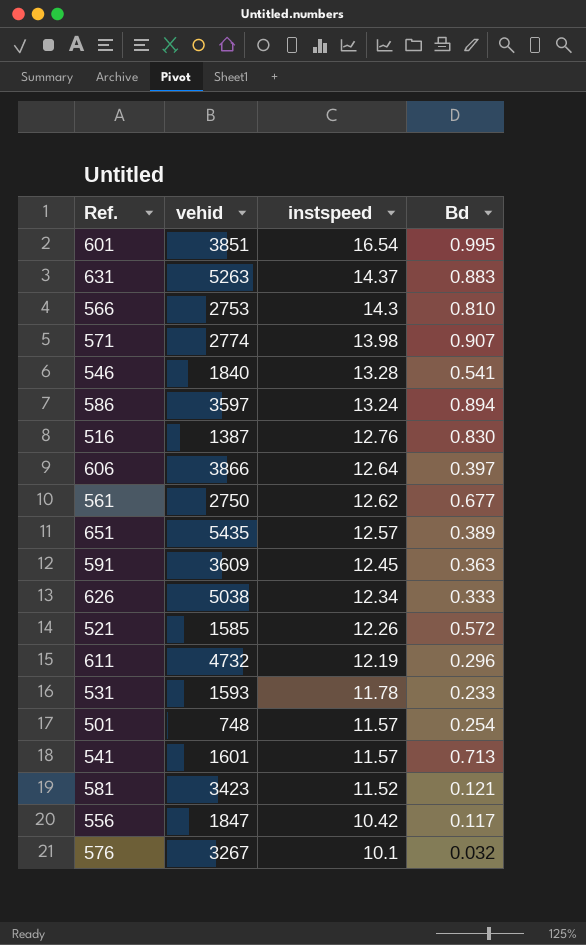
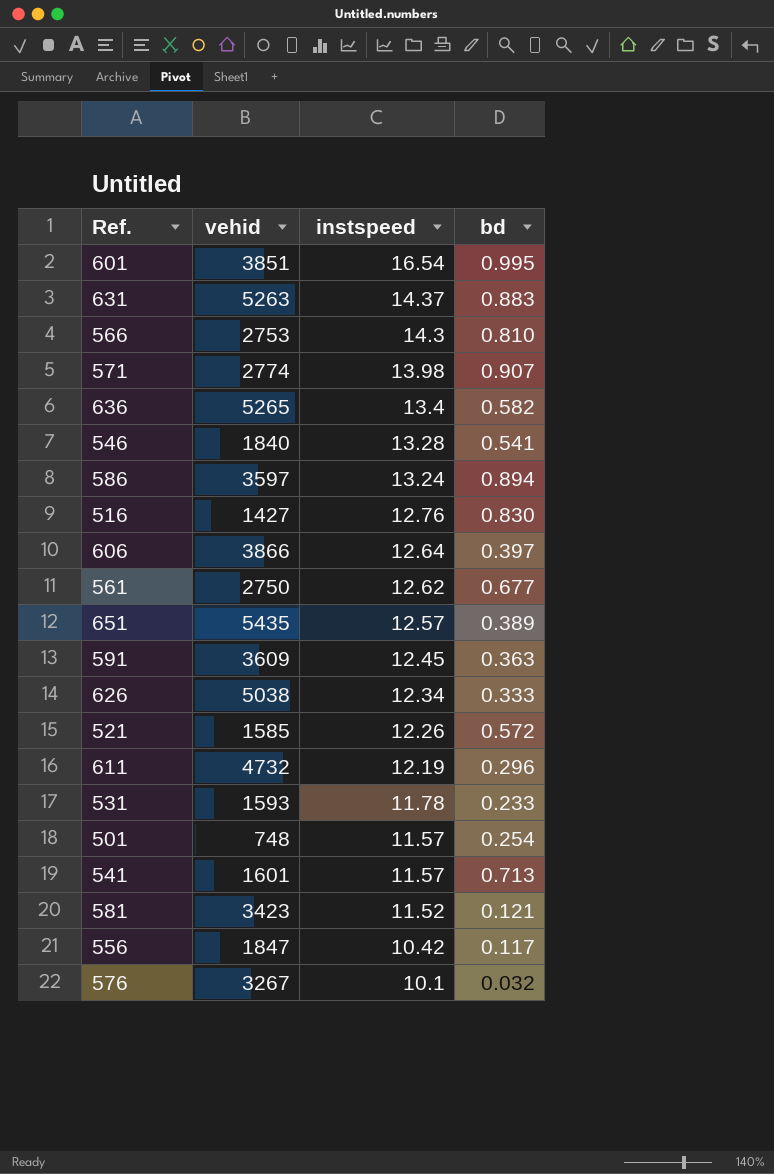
column name: Bd -> bd
row 636: none -> 5265 | 13.4 | 0.582
516 | vehid: 1387 -> 1427

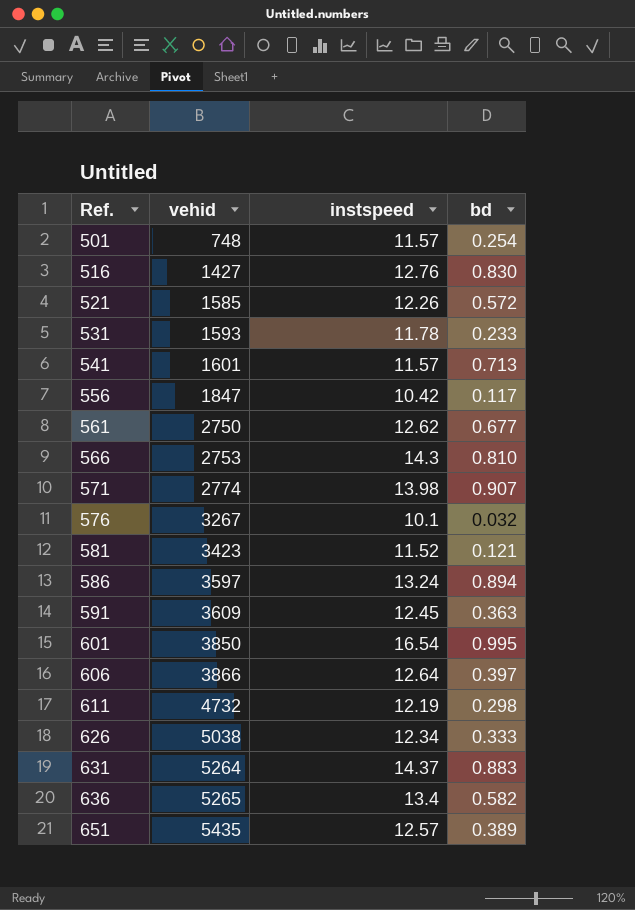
row order: instspeed descending -> Ref. ascending
row 546: 1840 | 13.28 | 0.541 -> none
601 | vehid: 3851 -> 3850
611 | bd: 0.296 -> 0.298
631 | vehid: 5263 -> 5264

